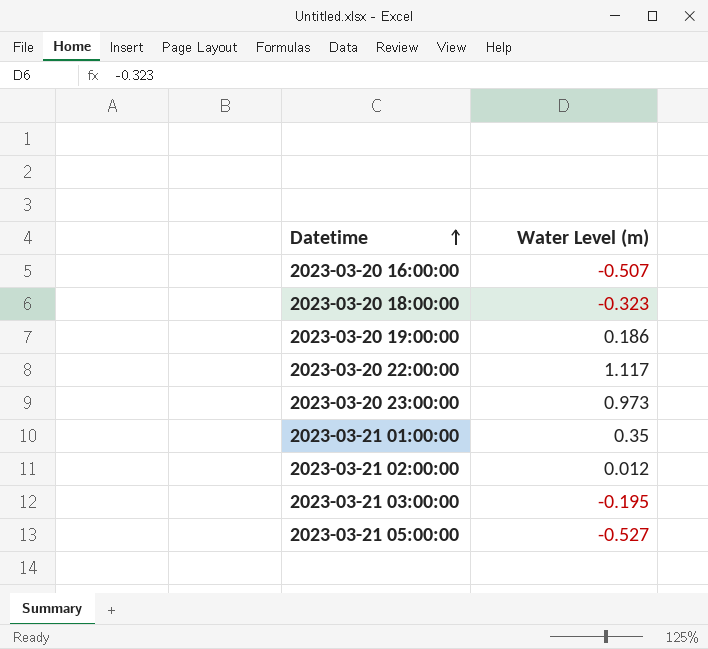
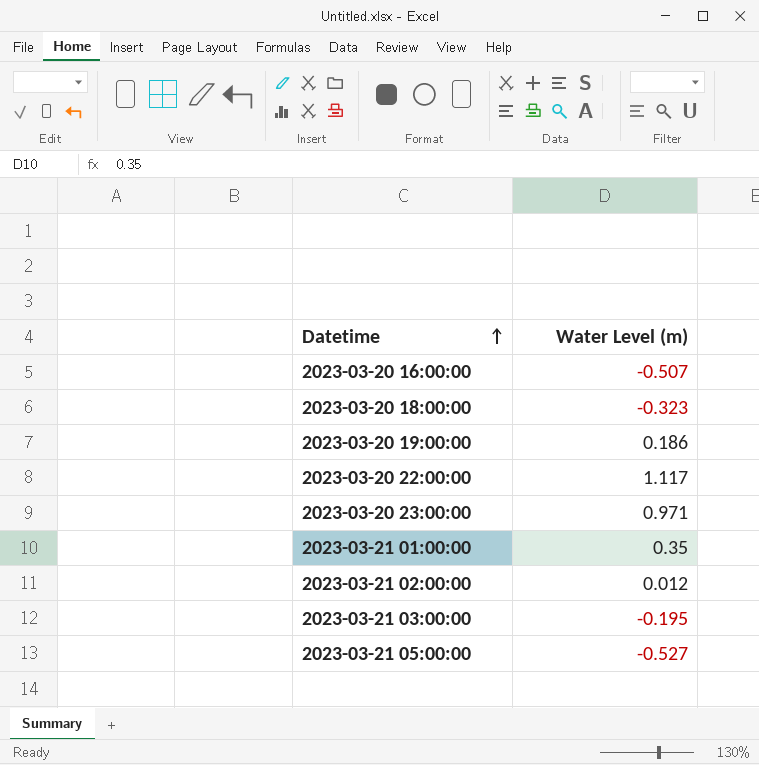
2023-03-20 23:00:00 | Water Level (m): 0.973 -> 0.971

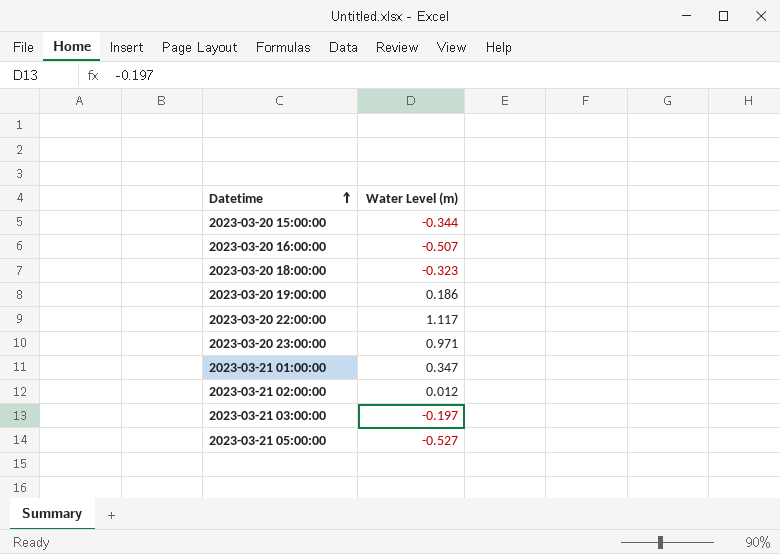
row 2023-03-20 15:00:00: none -> -0.344
2023-03-21 01:00:00 | Water Level (m): 0.35 -> 0.347
2023-03-21 03:00:00 | Water Level (m): -0.195 -> -0.197

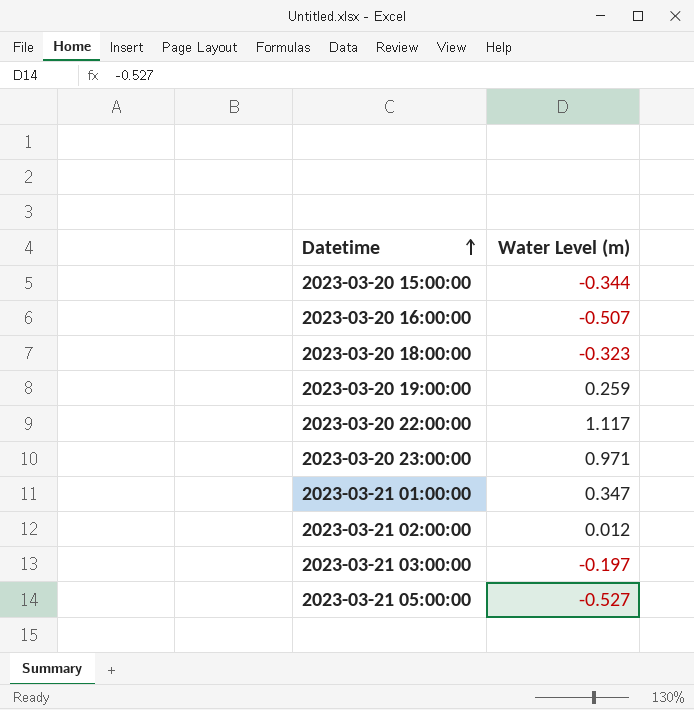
2023-03-20 19:00:00 | Water Level (m): 0.186 -> 0.259

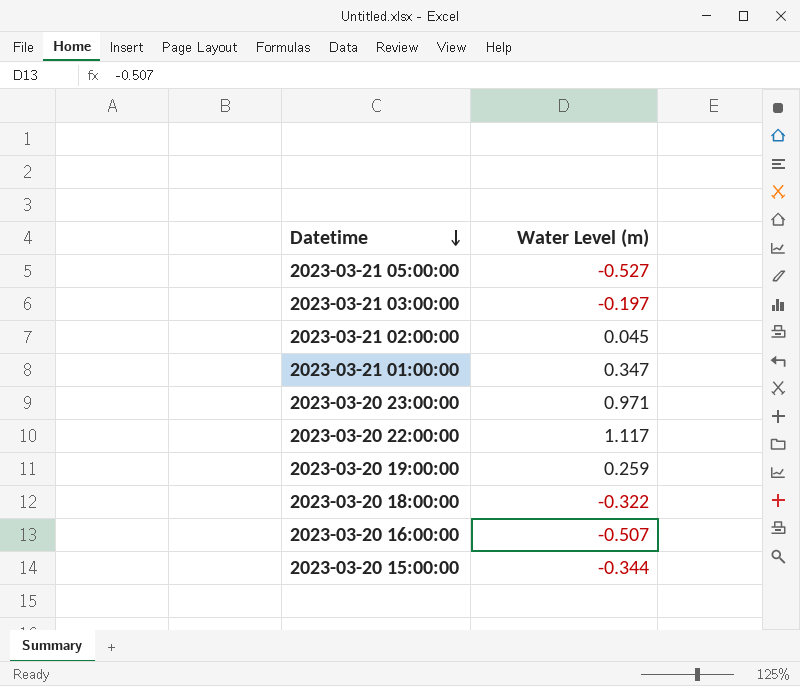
row order: Datetime ascending -> Datetime descending
2023-03-21 02:00:00 | Water Level (m): 0.012 -> 0.045
2023-03-20 18:00:00 | Water Level (m): -0.323 -> -0.322

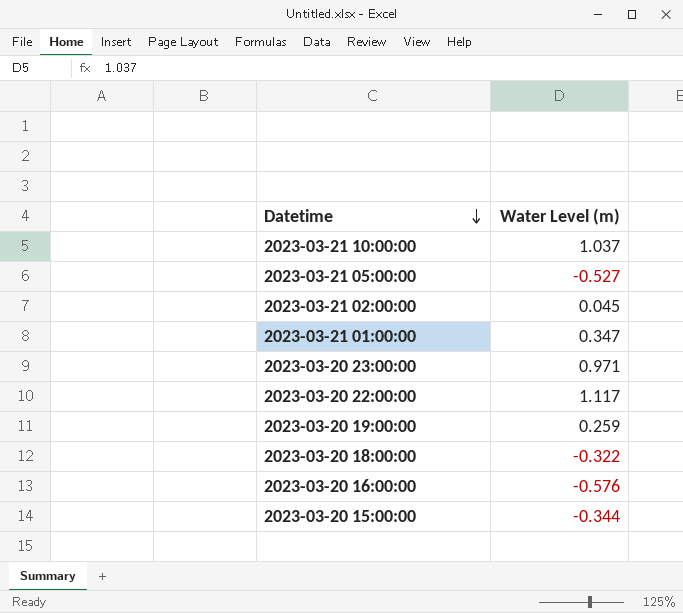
row 2023-03-21 03:00:00: -0.197 -> none
row 2023-03-21 10:00:00: none -> 1.037
2023-03-20 16:00:00 | Water Level (m): -0.507 -> -0.576

